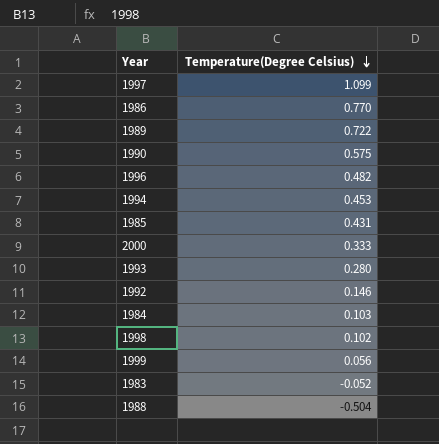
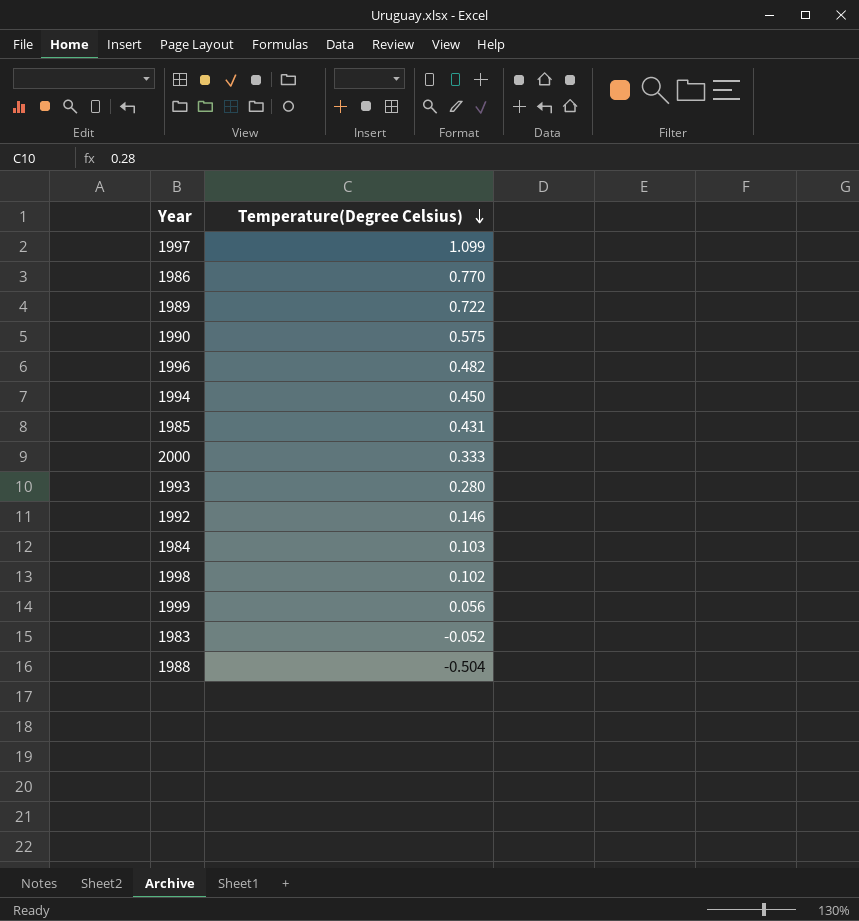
1994 | Temperature(Degree Celsius): 0.453 -> 0.450

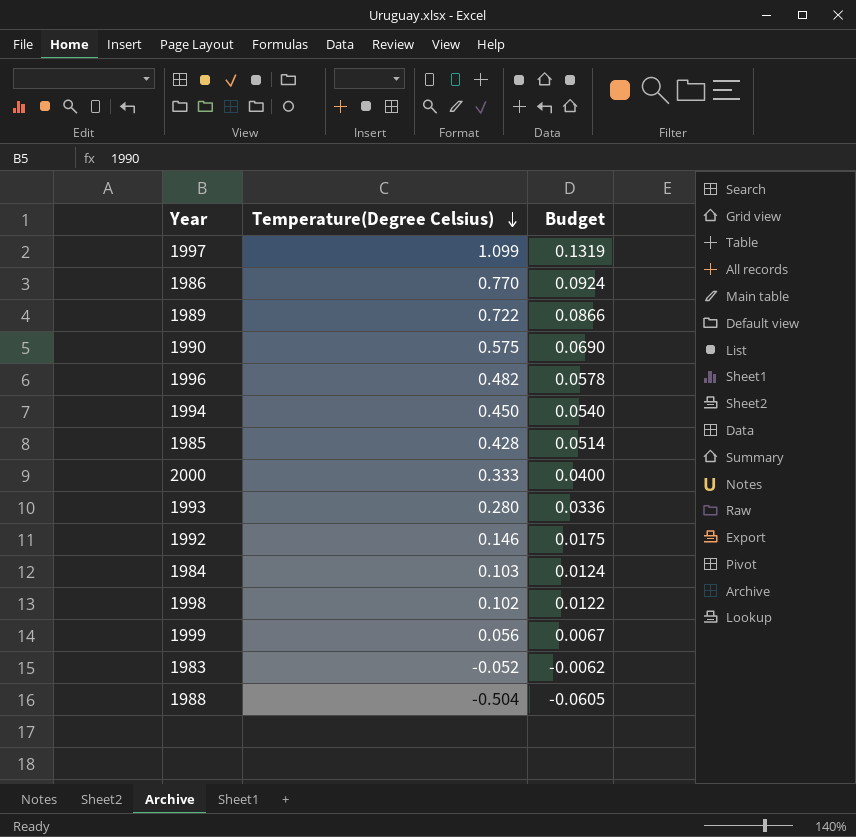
column Budget | formula: none -> [Temperature(Degree Celsius)] * 0.12
1985 | Temperature(Degree Celsius): 0.431 -> 0.428

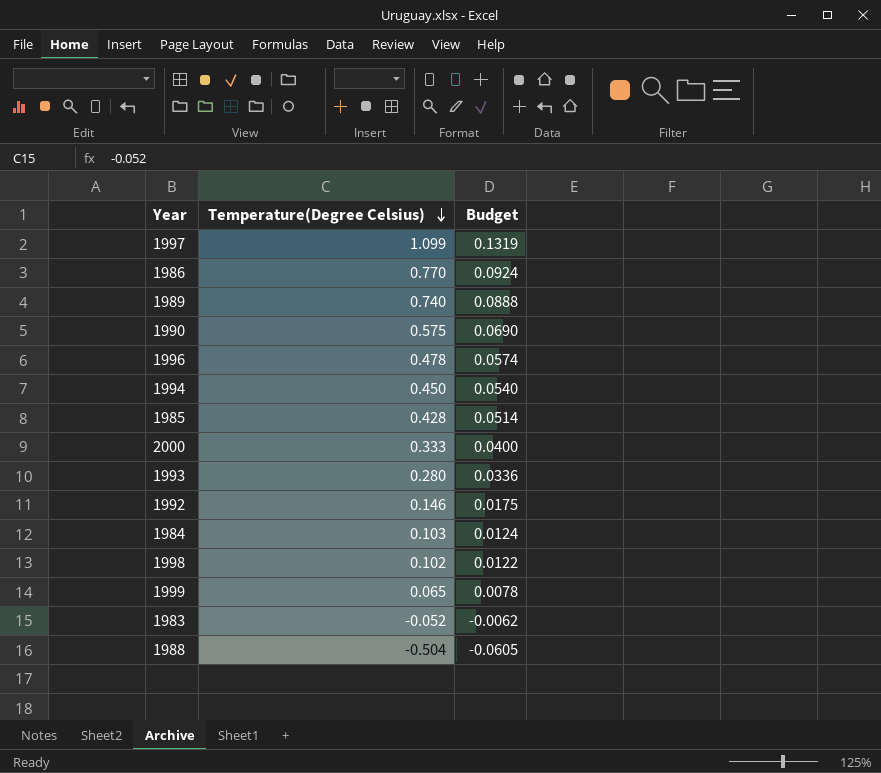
1989 | Temperature(Degree Celsius): 0.722 -> 0.740
1989 | Budget: 0.0866 -> 0.0888
1996 | Temperature(Degree Celsius): 0.482 -> 0.478
1996 | Budget: 0.0578 -> 0.0574
1999 | Temperature(Degree Celsius): 0.056 -> 0.065
1999 | Budget: 0.0067 -> 0.0078

